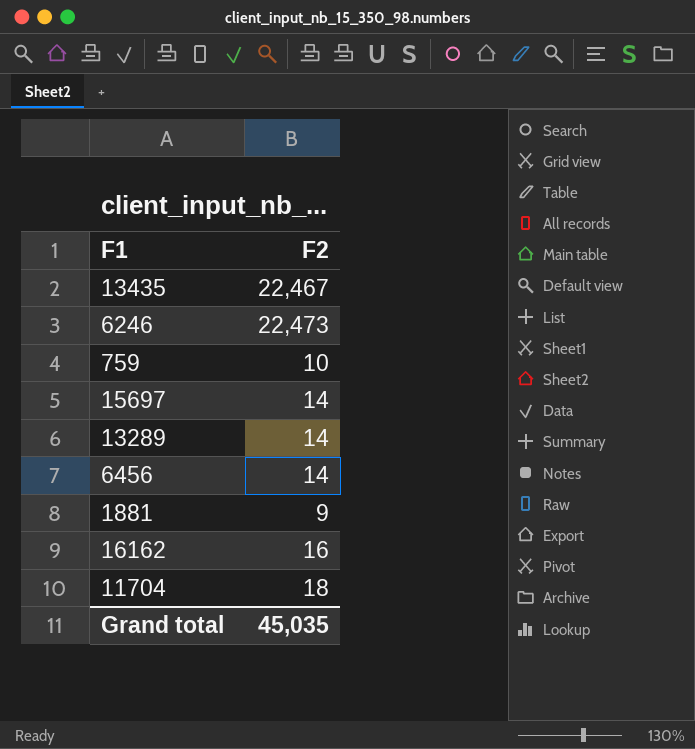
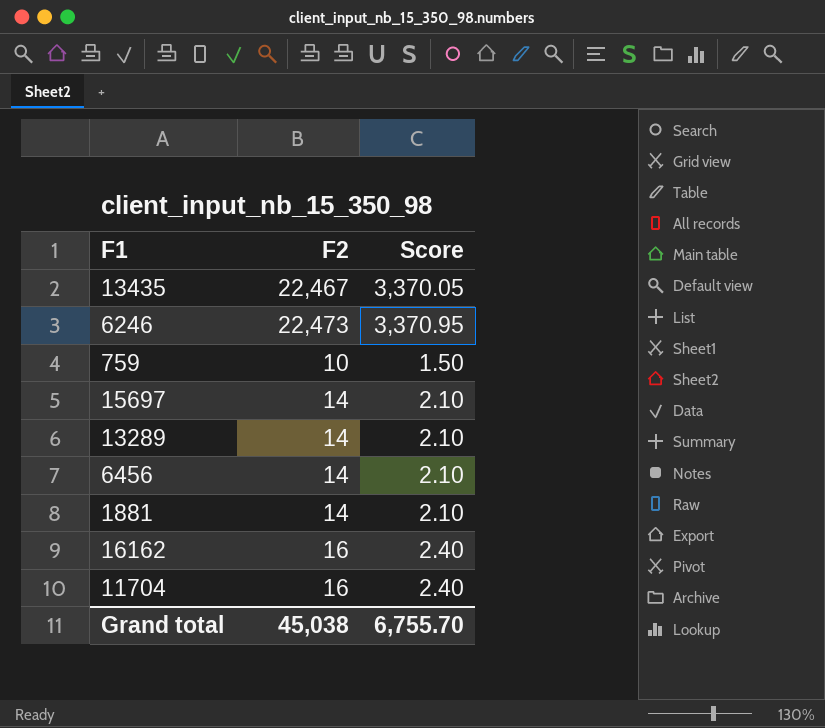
column Score | formula: none -> [F2] * 0.15
1881 | F2: 9 -> 14
11704 | F2: 18 -> 16
Grand total | F2: 45,035 -> 45,038

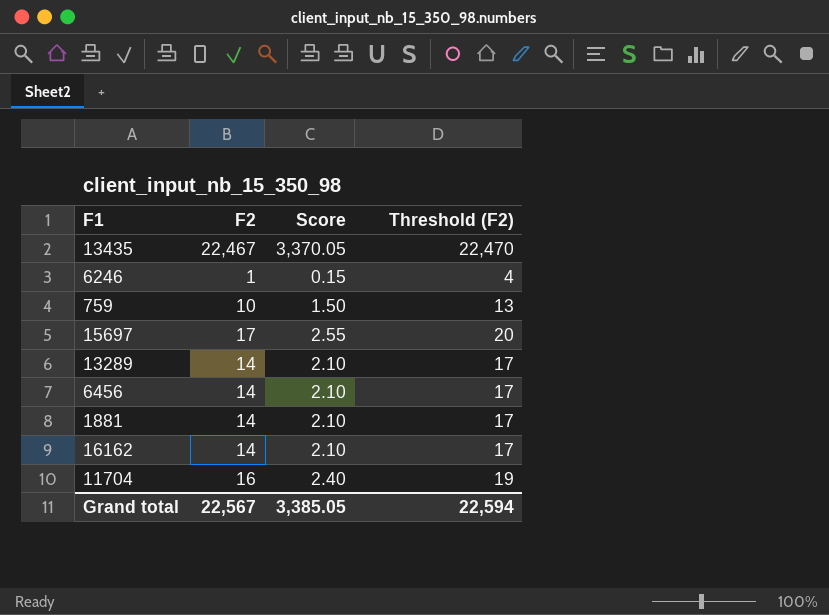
column Threshold (F2) | formula: none -> [F2] + 3
6246 | F2: 22,473 -> 1
6246 | Score: 3,370.95 -> 0.15
15697 | F2: 14 -> 17
15697 | Score: 2.10 -> 2.55
16162 | F2: 16 -> 14
16162 | Score: 2.40 -> 2.10
Grand total | F2: 45,038 -> 22,567
Grand total | Score: 6,755.70 -> 3,385.05

